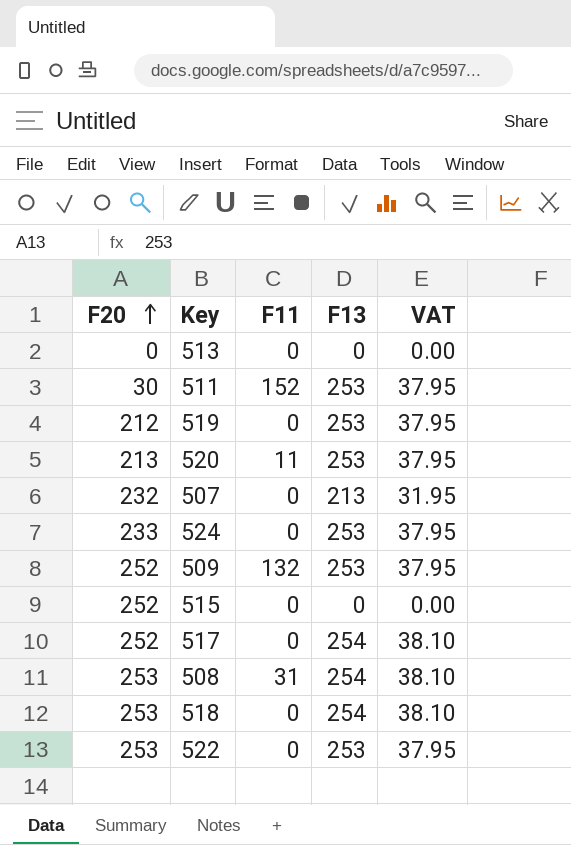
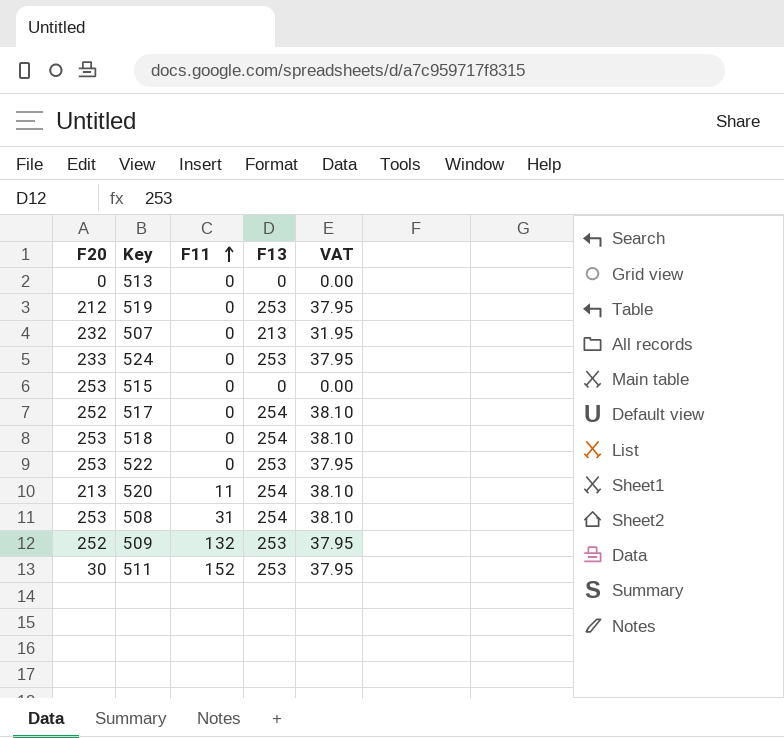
row order: F20 ascending -> F11 ascending
515 | F20: 252 -> 253
520 | F13: 253 -> 254
520 | VAT: 37.95 -> 38.10

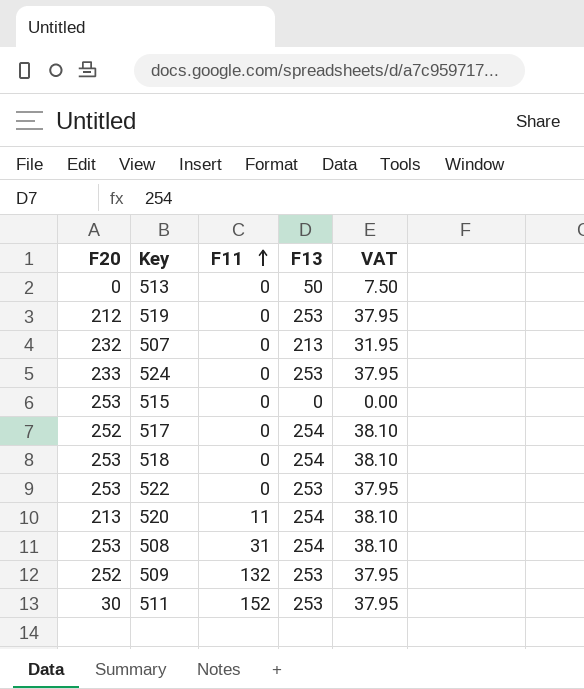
513 | F13: 0 -> 50
513 | VAT: 0.00 -> 7.50

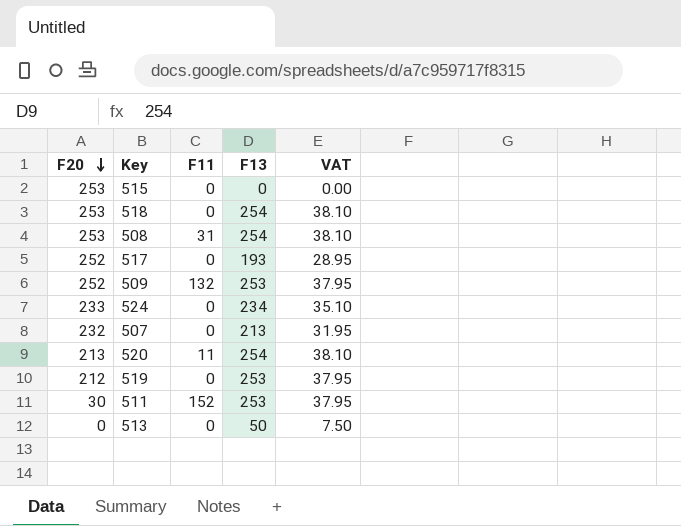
row order: F11 ascending -> F20 descending
row 522: 253 | 0 | 253 | 37.95 -> none
517 | F13: 254 -> 193
517 | VAT: 38.10 -> 28.95
524 | F13: 253 -> 234
524 | VAT: 37.95 -> 35.10

